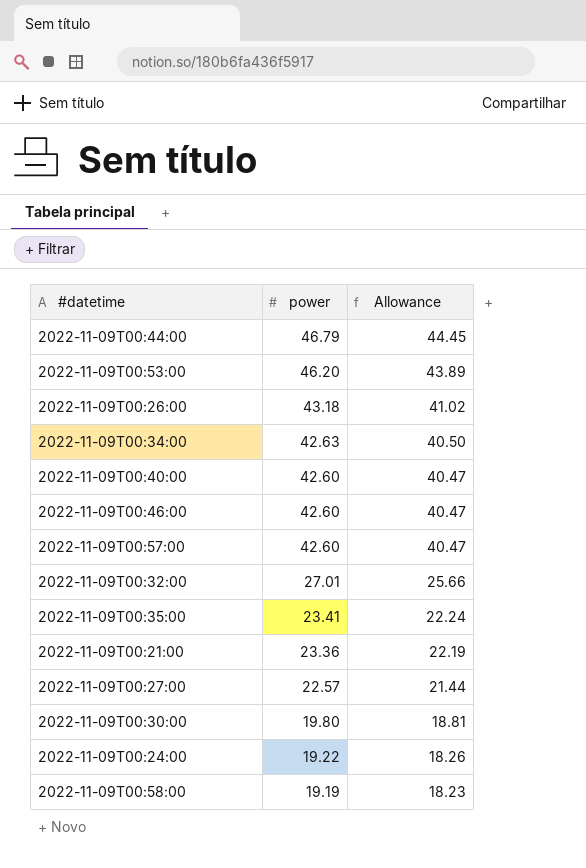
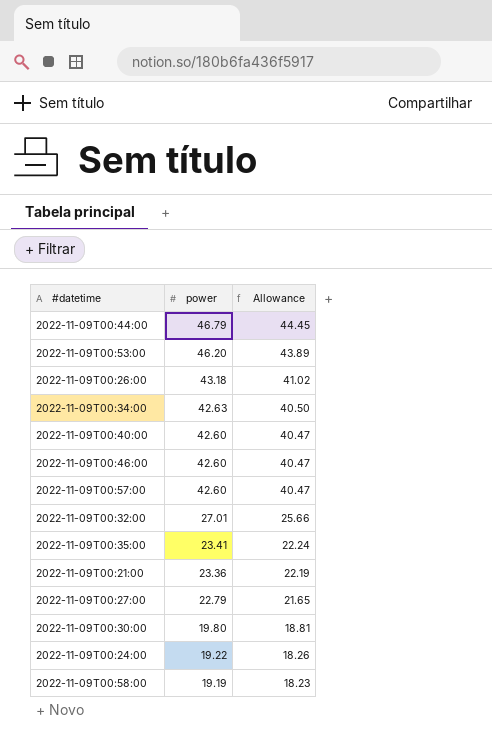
2022-11-09T00:27:00 | power: 22.57 -> 22.79
2022-11-09T00:27:00 | Allowance: 21.44 -> 21.65

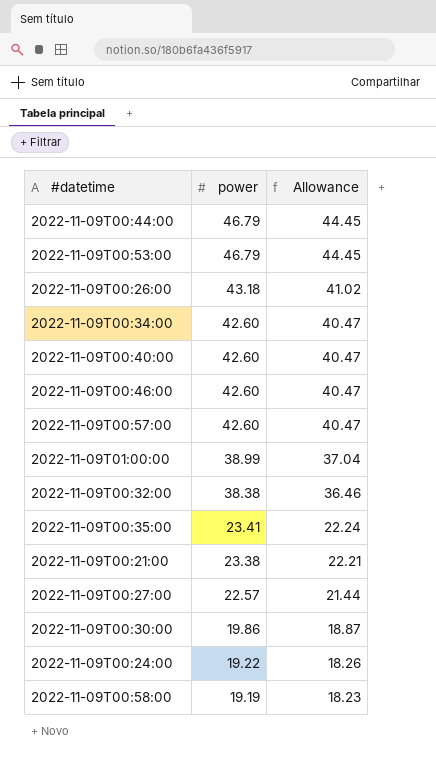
2022-11-09T00:53:00 | power: 46.20 -> 46.79
2022-11-09T00:53:00 | Allowance: 43.89 -> 44.45
2022-11-09T00:34:00 | power: 42.63 -> 42.60
2022-11-09T00:34:00 | Allowance: 40.50 -> 40.47
row 2022-11-09T01:00:00: none -> 38.99 | 37.04
2022-11-09T00:32:00 | power: 27.01 -> 38.38
2022-11-09T00:32:00 | Allowance: 25.66 -> 36.46
2022-11-09T00:21:00 | power: 23.36 -> 23.38
2022-11-09T00:21:00 | Allowance: 22.19 -> 22.21
2022-11-09T00:27:00 | power: 22.79 -> 22.57
2022-11-09T00:27:00 | Allowance: 21.65 -> 21.44
2022-11-09T00:30:00 | power: 19.80 -> 19.86
2022-11-09T00:30:00 | Allowance: 18.81 -> 18.87

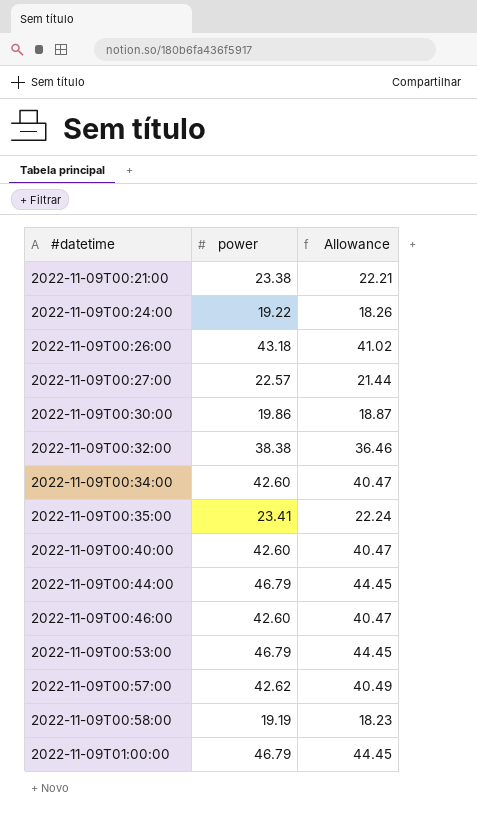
row order: power descending -> #datetime ascending
2022-11-09T00:57:00 | power: 42.60 -> 42.62
2022-11-09T00:57:00 | Allowance: 40.47 -> 40.49
2022-11-09T01:00:00 | power: 38.99 -> 46.79
2022-11-09T01:00:00 | Allowance: 37.04 -> 44.45

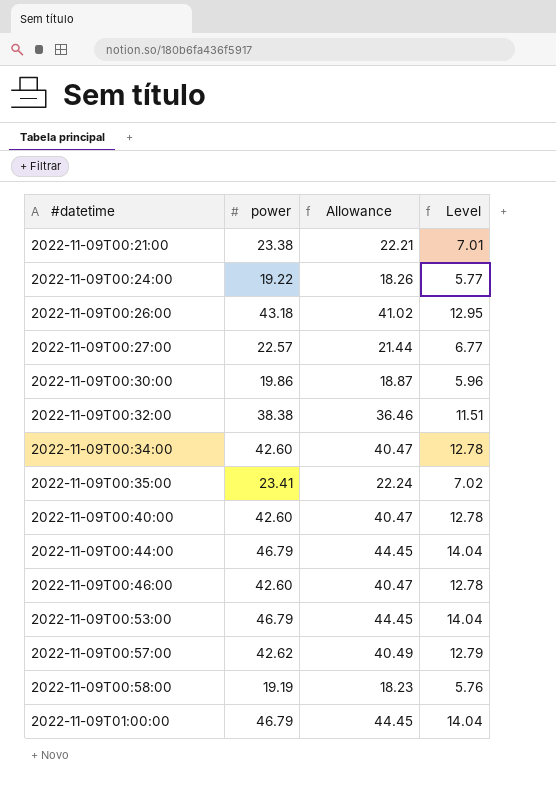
column Level | formula: none -> [power] * 0.3

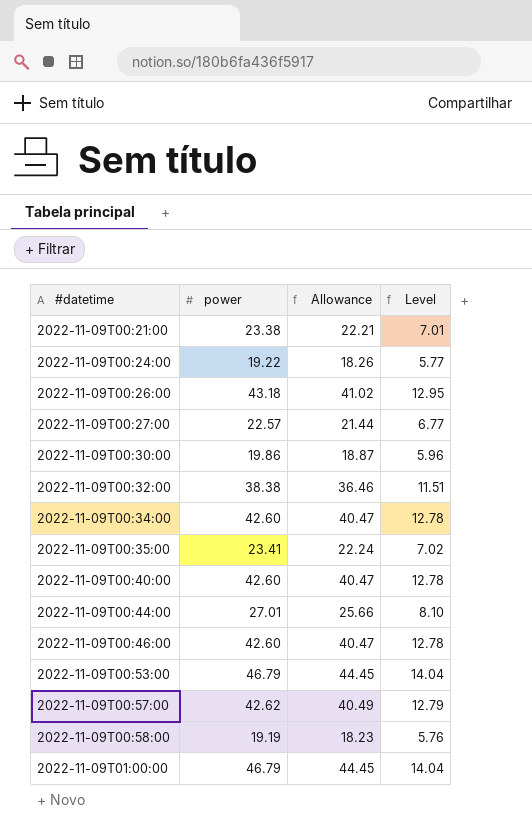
2022-11-09T00:44:00 | power: 46.79 -> 27.01
2022-11-09T00:44:00 | Allowance: 44.45 -> 25.66
2022-11-09T00:44:00 | Level: 14.04 -> 8.10

